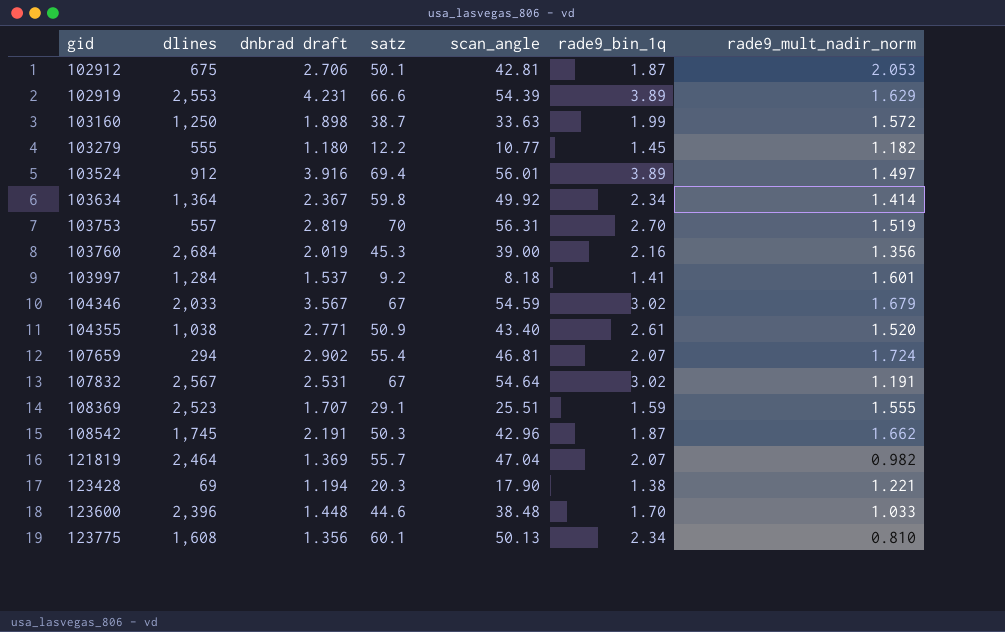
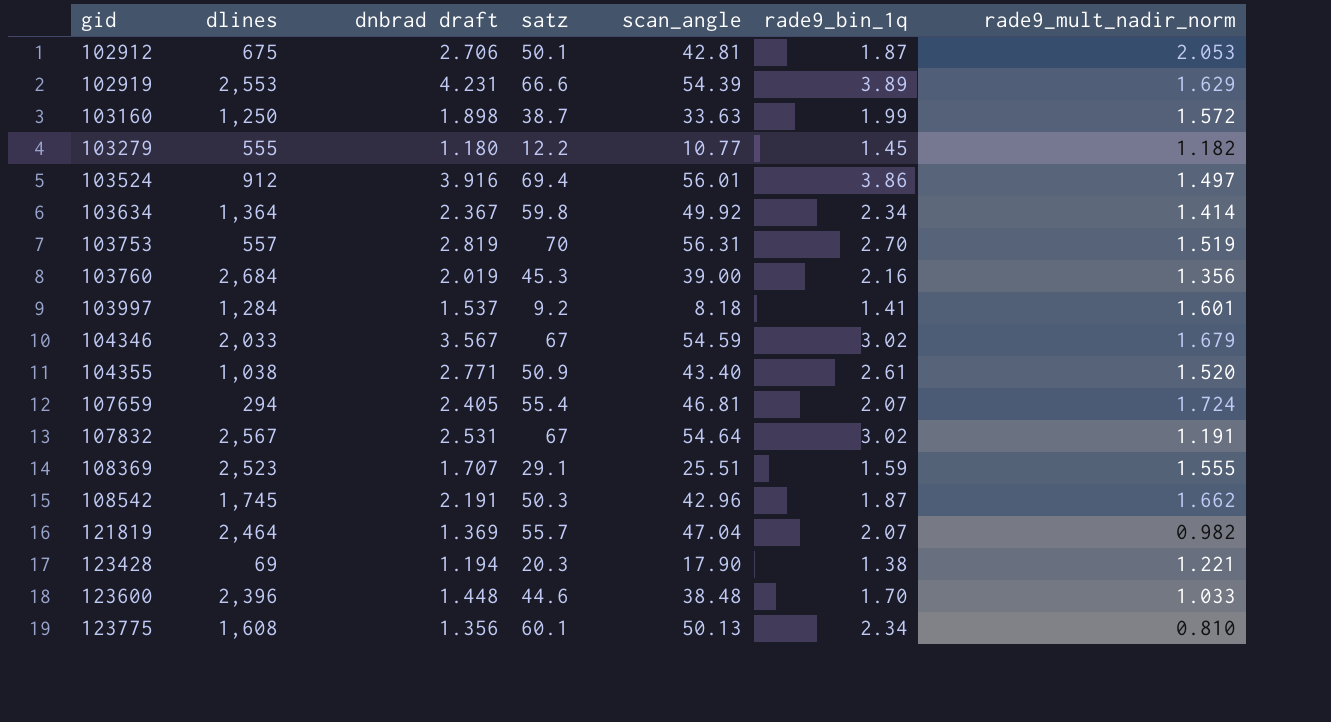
103524 | rade9_bin_1q: 3.89 -> 3.86
107659 | dnbrad draft: 2.902 -> 2.405

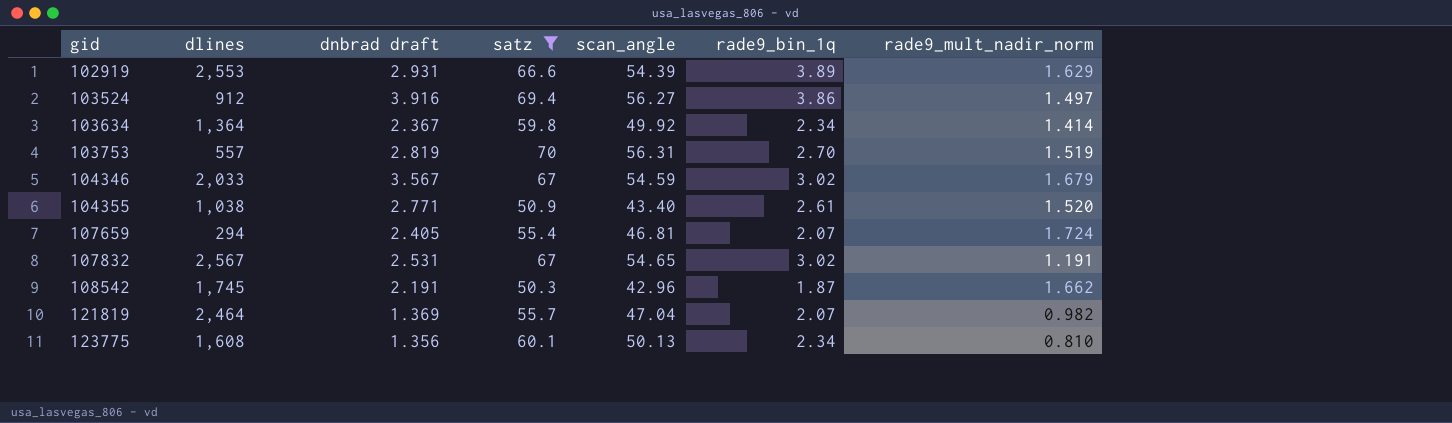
filter: none -> satz >= 50.3
102919 | dnbrad draft: 4.231 -> 2.931
103524 | scan_angle: 56.01 -> 56.27
107832 | scan_angle: 54.64 -> 54.65

